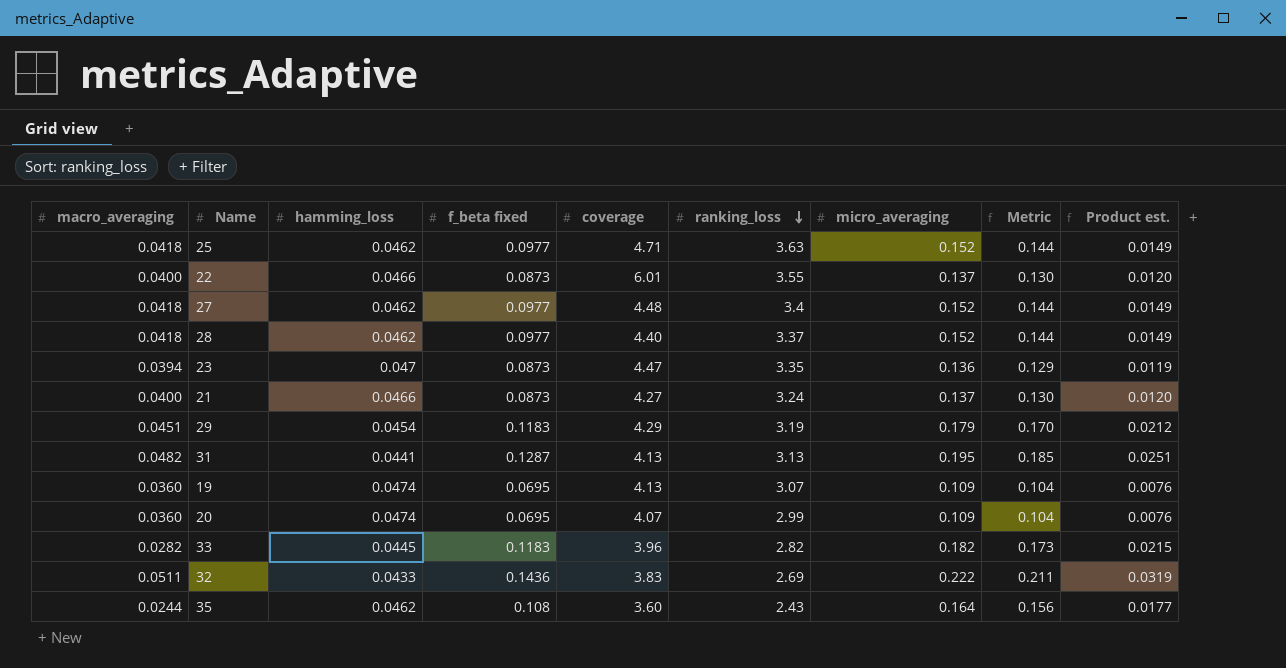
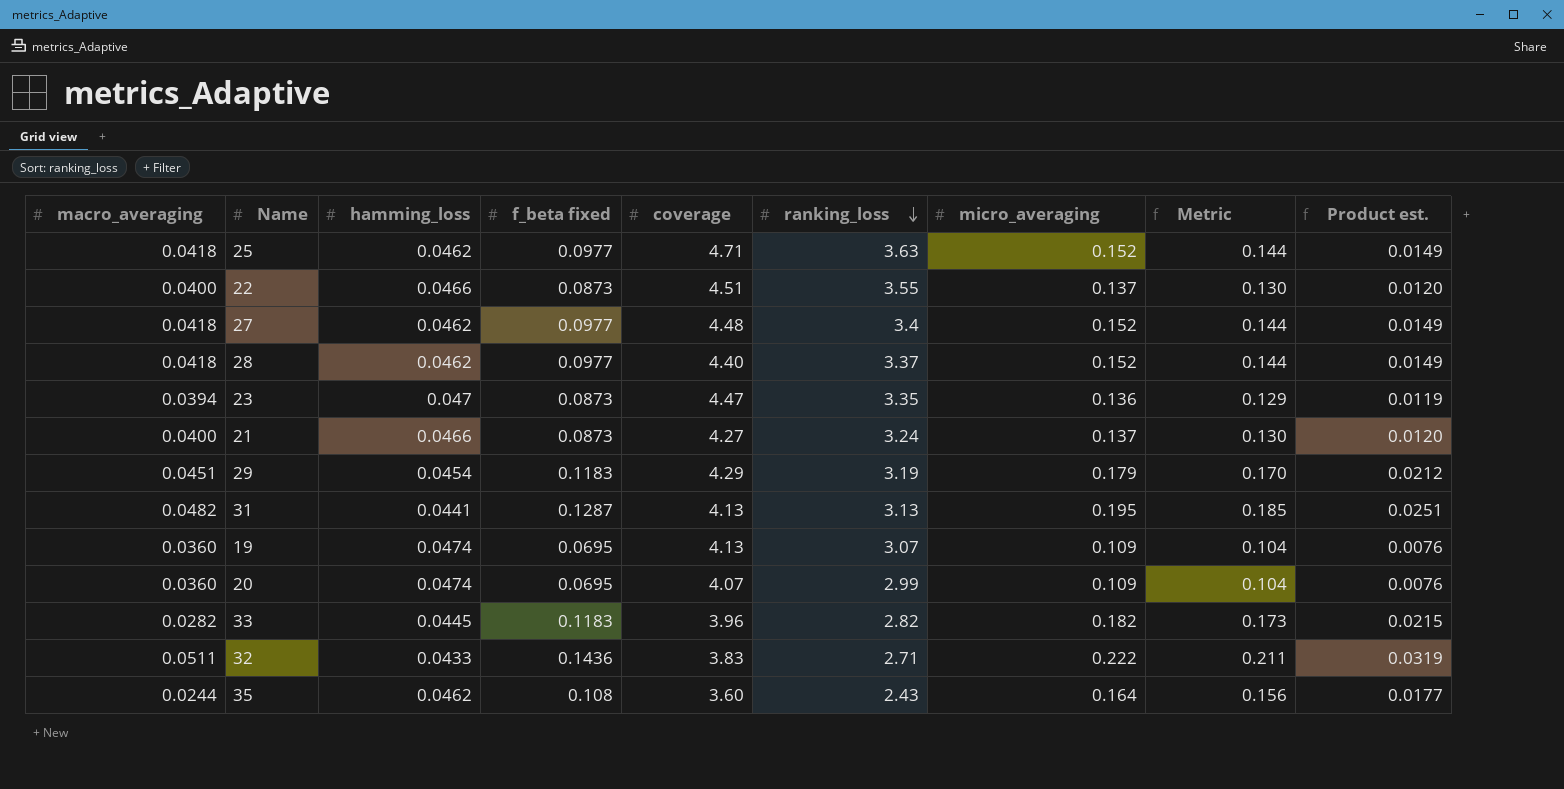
22 | coverage: 6.01 -> 4.51
32 | ranking_loss: 2.69 -> 2.71

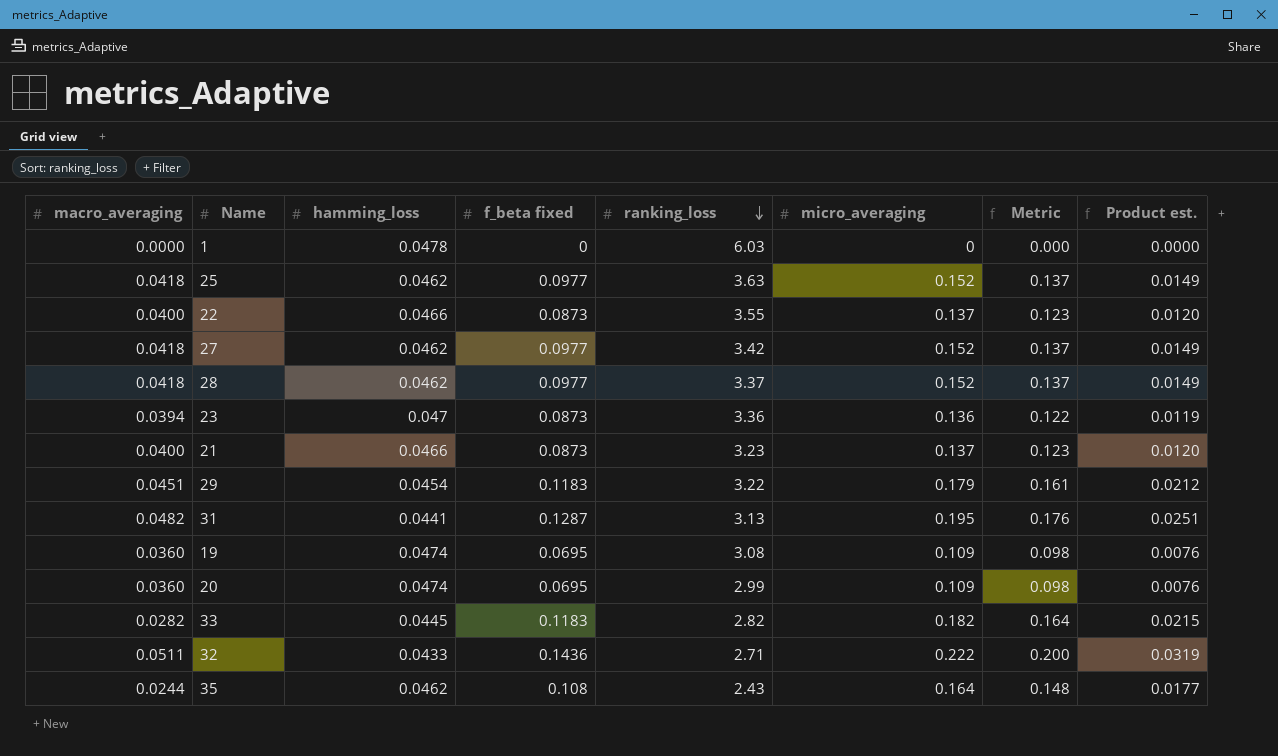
column coverage | position: 5 -> none
column Metric | formula: [micro_averaging] * 0.95 -> [micro_averaging] * 0.9
row 1: none -> 0.0000 | 0.0478 | 0 | 6.03 | 0 | 0.000 | 0.0000
27 | ranking_loss: 3.4 -> 3.42
23 | ranking_loss: 3.35 -> 3.36
21 | ranking_loss: 3.24 -> 3.23
29 | ranking_loss: 3.19 -> 3.22
19 | ranking_loss: 3.07 -> 3.08

